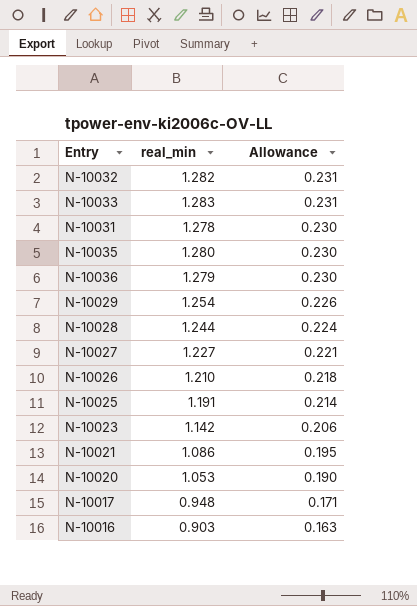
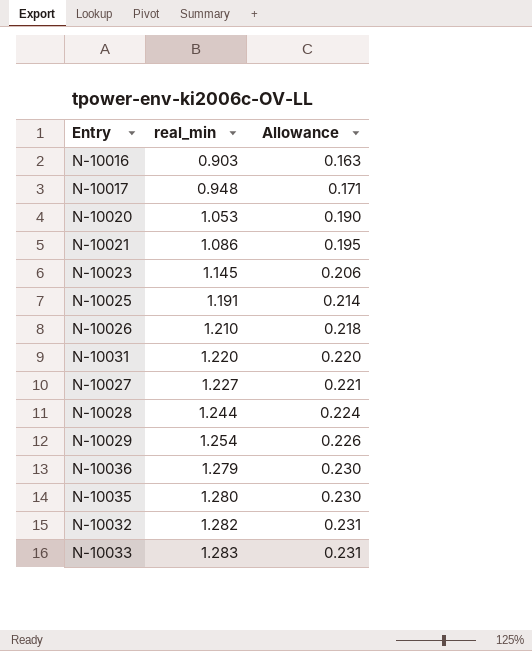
row order: Allowance descending -> real_min ascending
N-10023 | real_min: 1.142 -> 1.145
N-10031 | real_min: 1.278 -> 1.220
N-10031 | Allowance: 0.230 -> 0.220

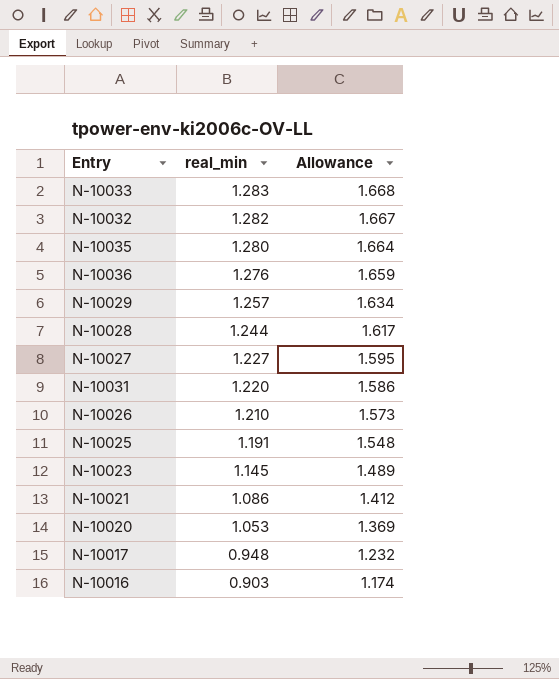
row order: real_min ascending -> real_min descending
column Allowance | formula: [real_min] * 0.18 -> [real_min] * 1.3
N-10036 | real_min: 1.279 -> 1.276
N-10029 | real_min: 1.254 -> 1.257

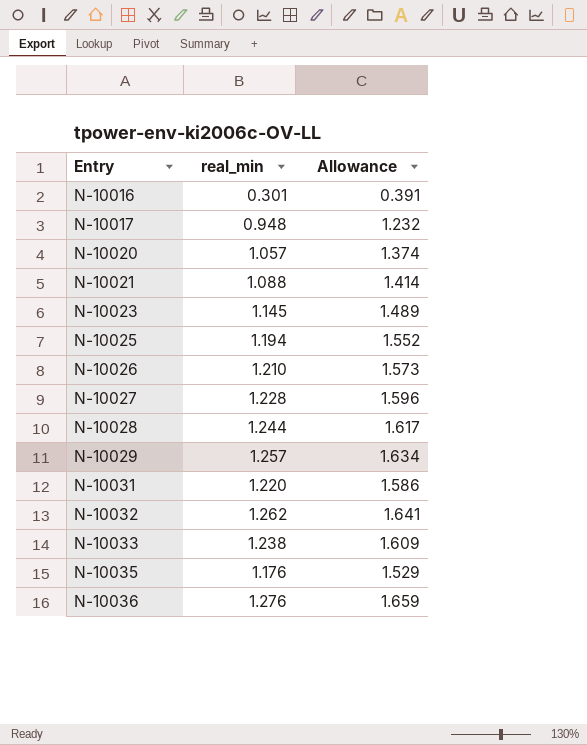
row order: real_min descending -> Entry ascending
N-10016 | real_min: 0.903 -> 0.301
N-10016 | Allowance: 1.174 -> 0.391
N-10020 | real_min: 1.053 -> 1.057
N-10020 | Allowance: 1.369 -> 1.374
N-10021 | real_min: 1.086 -> 1.088
N-10021 | Allowance: 1.412 -> 1.414
N-10025 | real_min: 1.191 -> 1.194
N-10025 | Allowance: 1.548 -> 1.552
N-10027 | real_min: 1.227 -> 1.228
N-10027 | Allowance: 1.595 -> 1.596
N-10032 | real_min: 1.282 -> 1.262
N-10032 | Allowance: 1.667 -> 1.641
N-10033 | real_min: 1.283 -> 1.238
N-10033 | Allowance: 1.668 -> 1.609
N-10035 | real_min: 1.280 -> 1.176
N-10035 | Allowance: 1.664 -> 1.529

